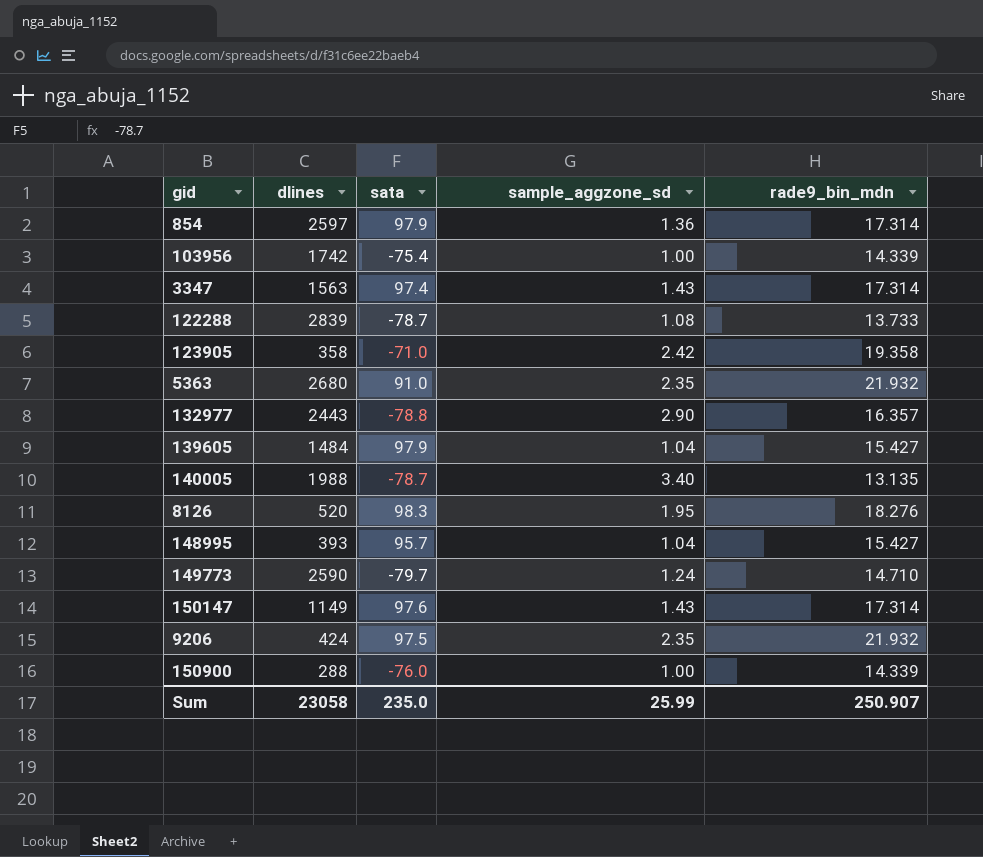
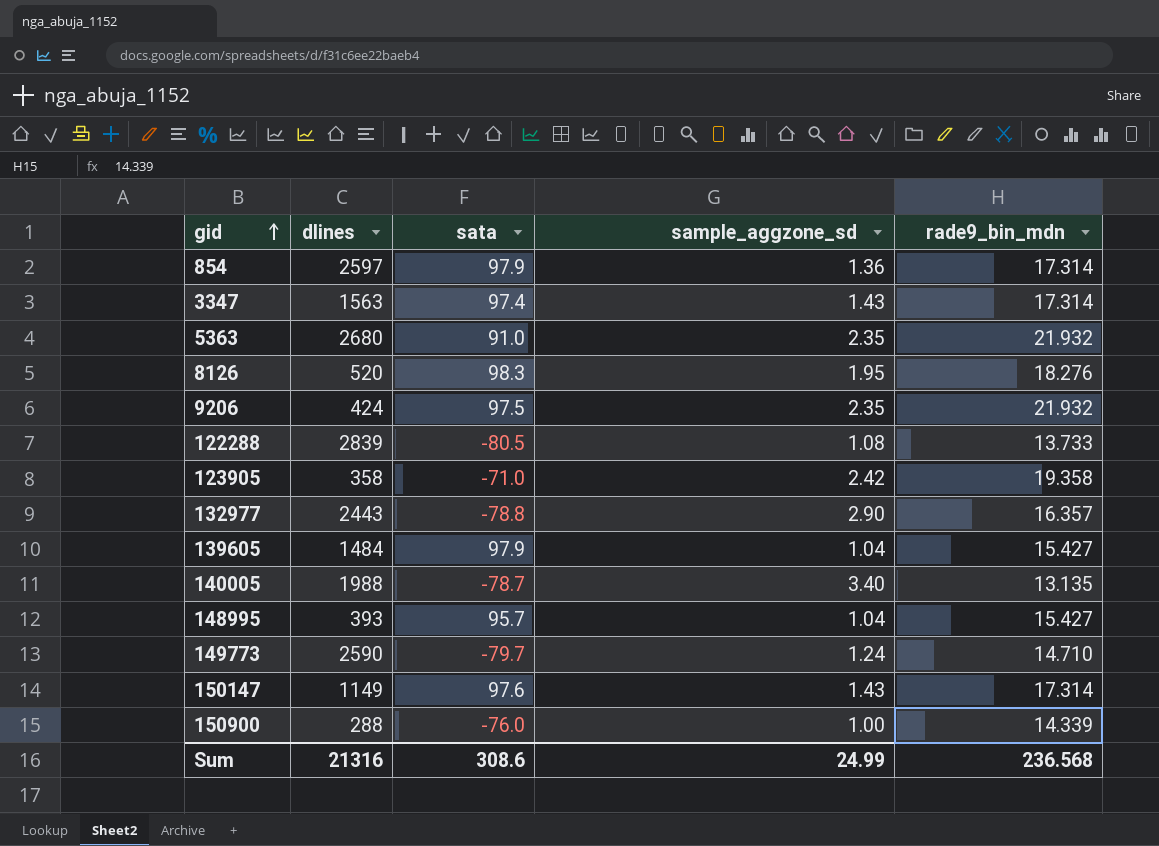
row order: none -> gid ascending
row 103956: 1742 | -75.4 | 1.00 | 14.339 -> none
122288 | sata: -78.7 -> -80.5
Sum | dlines: 23058 -> 21316
Sum | sata: 235.0 -> 308.6
Sum | sample_aggzone_sd: 25.99 -> 24.99
Sum | rade9_bin_mdn: 250.907 -> 236.568

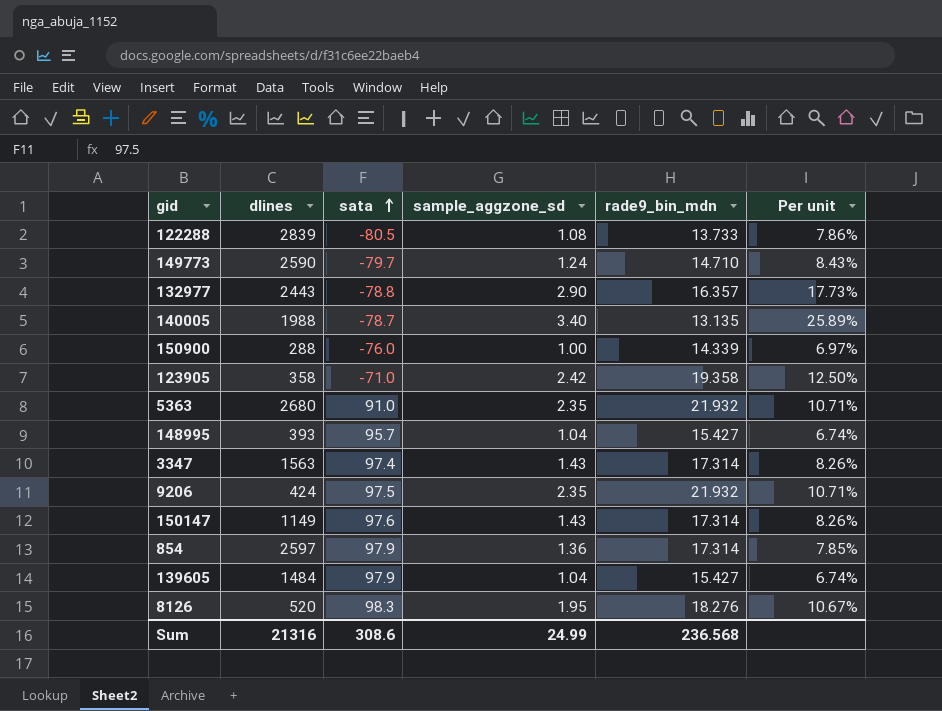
row order: gid ascending -> sata ascending
column Per unit | formula: none -> [sample_aggzone_sd] / [rade9_bin_mdn]

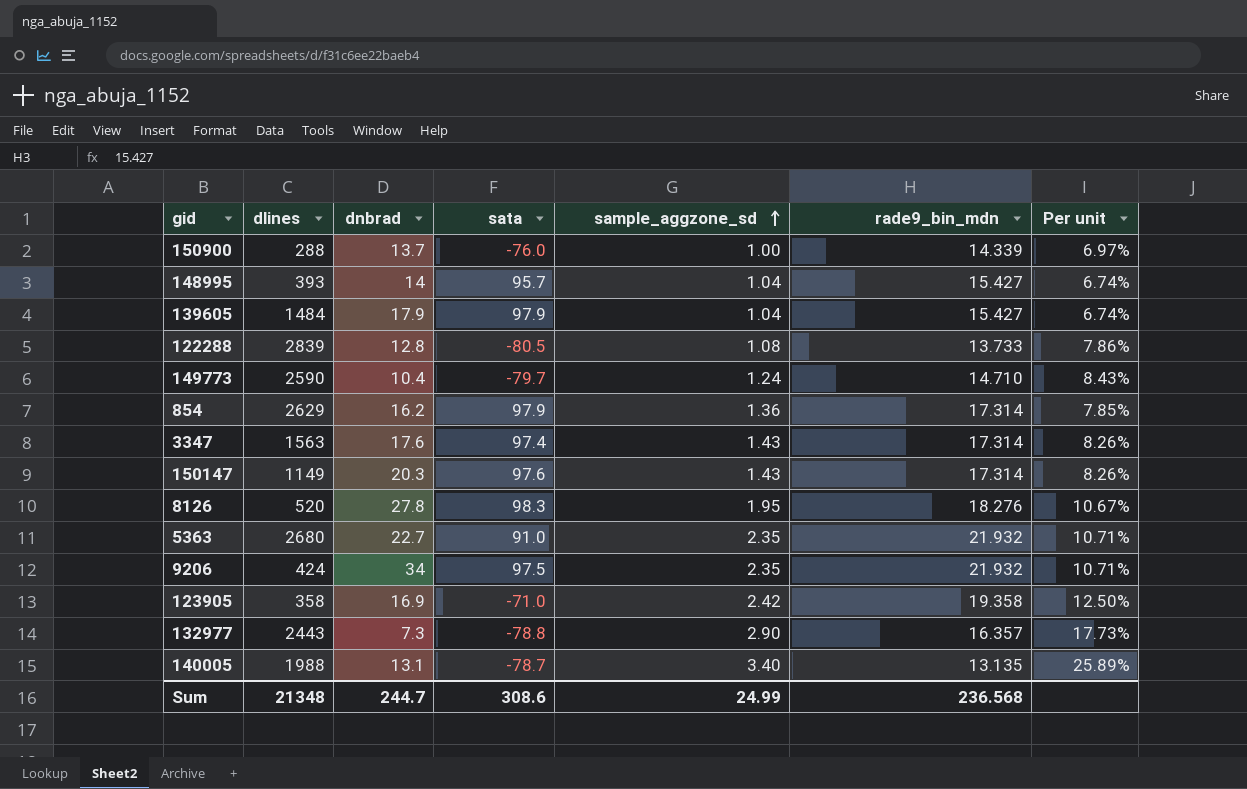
row order: sata ascending -> sample_aggzone_sd ascending
column dnbrad | position: none -> 3
854 | dlines: 2597 -> 2629
Sum | dlines: 21316 -> 21348

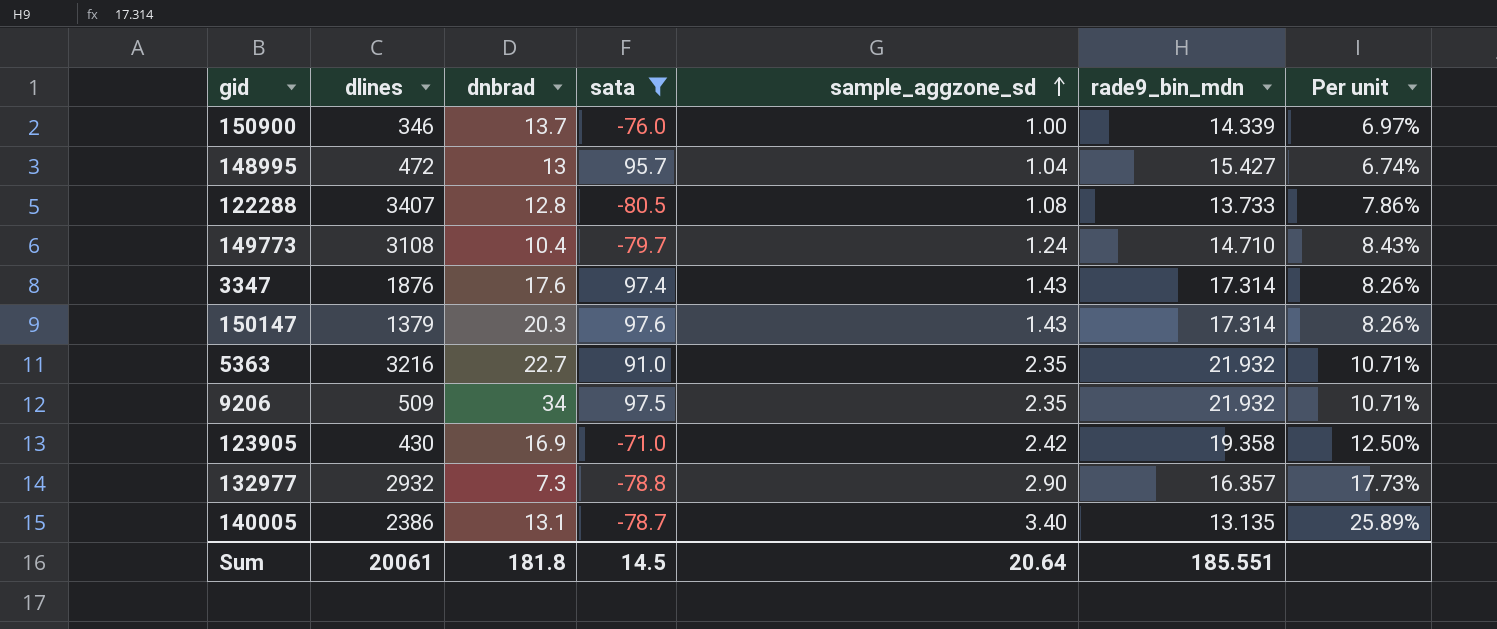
filter: none -> sata <= 97.6
150900 | dlines: 288 -> 346
148995 | dlines: 393 -> 472
148995 | dnbrad: 14 -> 13
122288 | dlines: 2839 -> 3407
149773 | dlines: 2590 -> 3108
3347 | dlines: 1563 -> 1876
150147 | dlines: 1149 -> 1379
5363 | dlines: 2680 -> 3216
9206 | dlines: 424 -> 509
123905 | dlines: 358 -> 430
132977 | dlines: 2443 -> 2932
140005 | dlines: 1988 -> 2386
Sum | dlines: 21348 -> 20061
Sum | dnbrad: 244.7 -> 181.8
Sum | sata: 308.6 -> 14.5
Sum | sample_aggzone_sd: 24.99 -> 20.64
Sum | rade9_bin_mdn: 236.568 -> 185.551

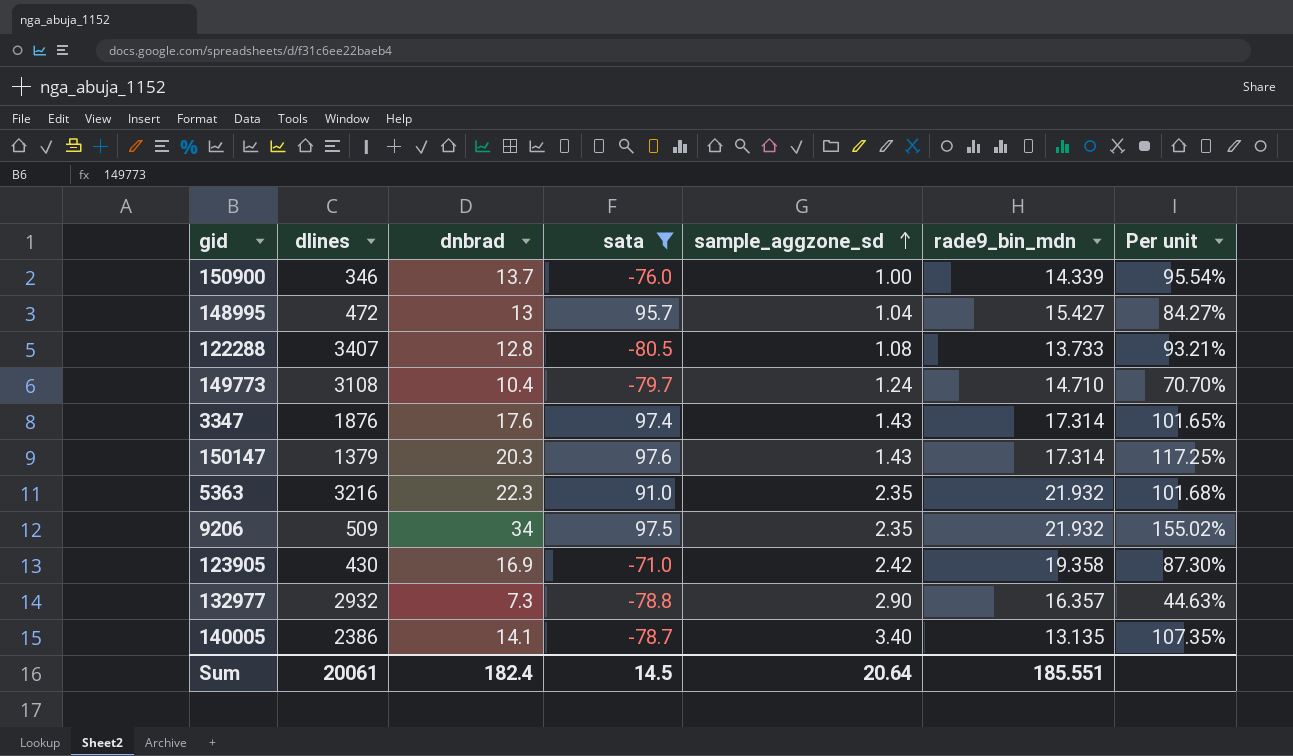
column Per unit | formula: [sample_aggzone_sd] / [rade9_bin_mdn] -> [dnbrad] / [rade9_bin_mdn]
5363 | dnbrad: 22.7 -> 22.3
140005 | dnbrad: 13.1 -> 14.1
Sum | dnbrad: 181.8 -> 182.4

